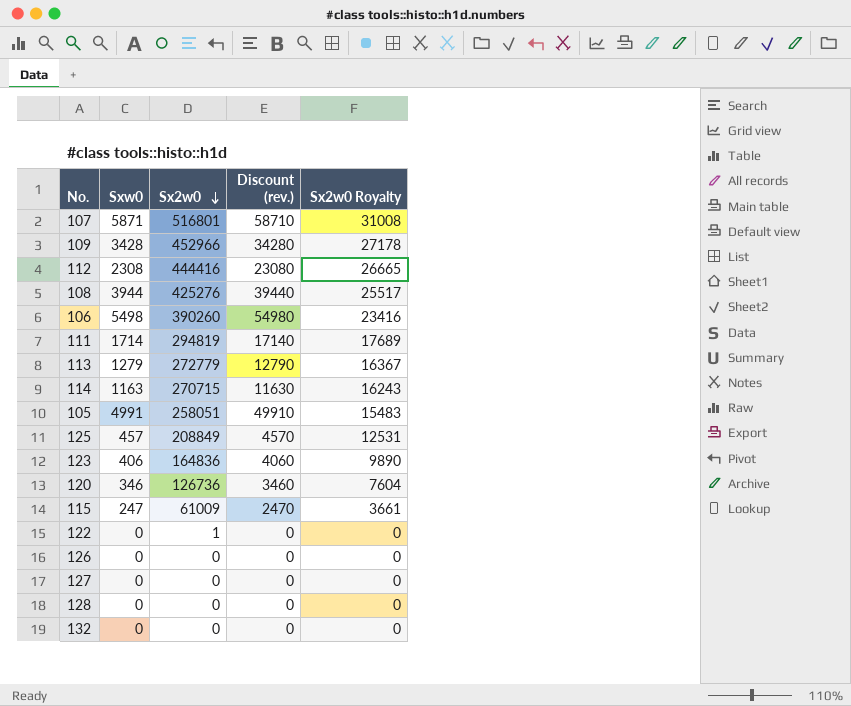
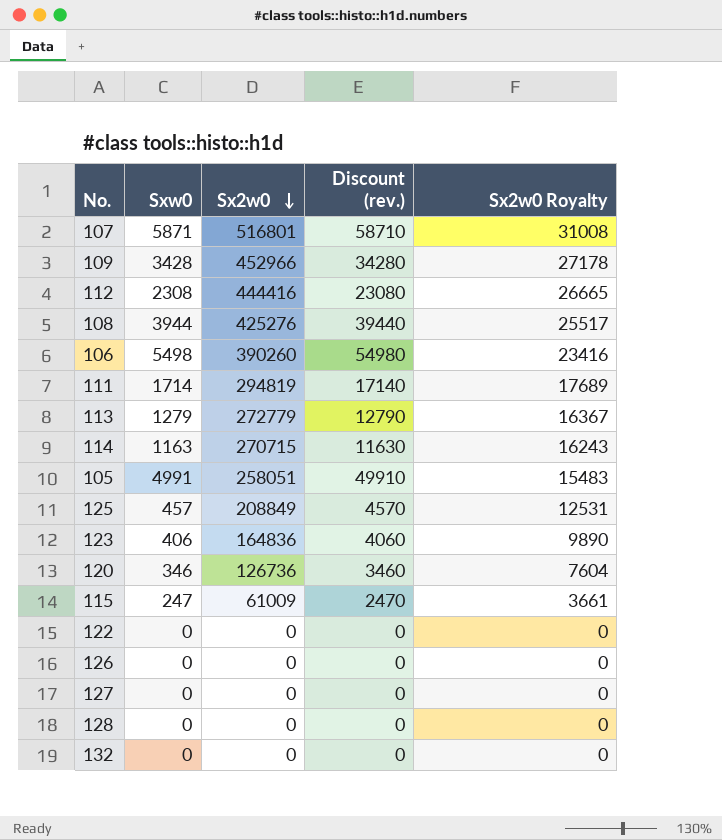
122 | Sx2w0: 1 -> 0

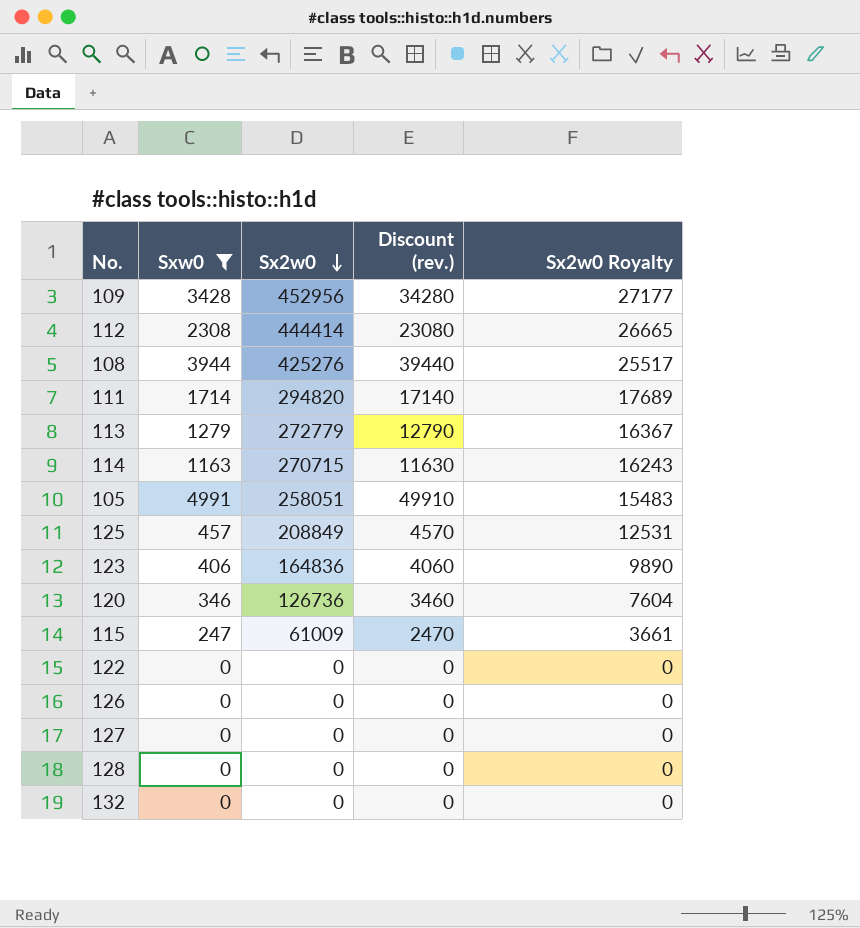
filter: none -> Sxw0 <= 4991
109 | Sx2w0: 452966 -> 452956
109 | Sx2w0 Royalty: 27178 -> 27177
112 | Sx2w0: 444416 -> 444414
111 | Sx2w0: 294819 -> 294820

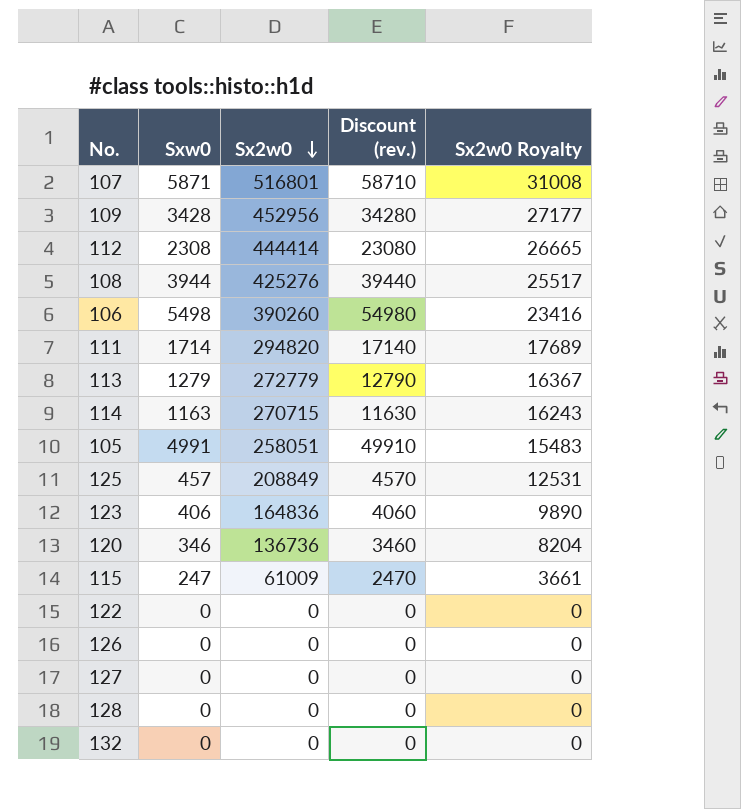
filter: Sxw0 <= 4991 -> none
120 | Sx2w0: 126736 -> 136736
120 | Sx2w0 Royalty: 7604 -> 8204

